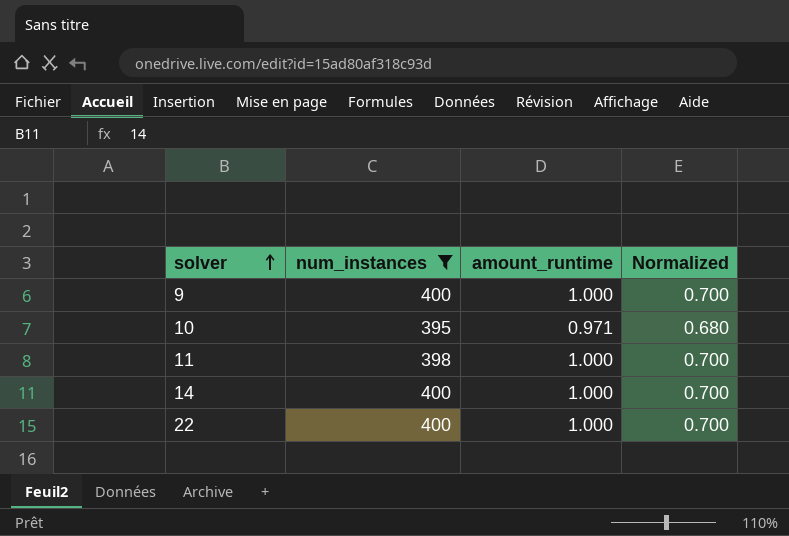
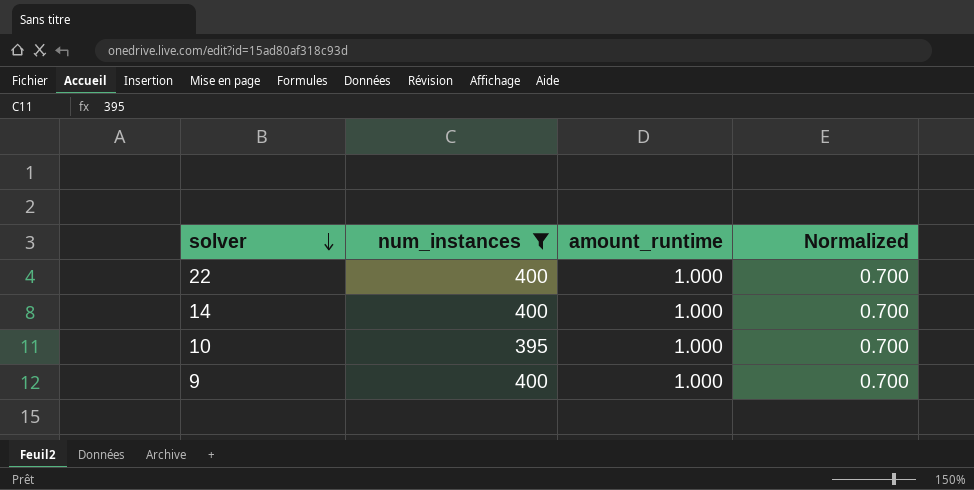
row order: solver ascending -> solver descending
row 11: 398 | 1.000 | 0.700 -> none
10 | amount_runtime: 0.971 -> 1.000
10 | Normalized: 0.680 -> 0.700

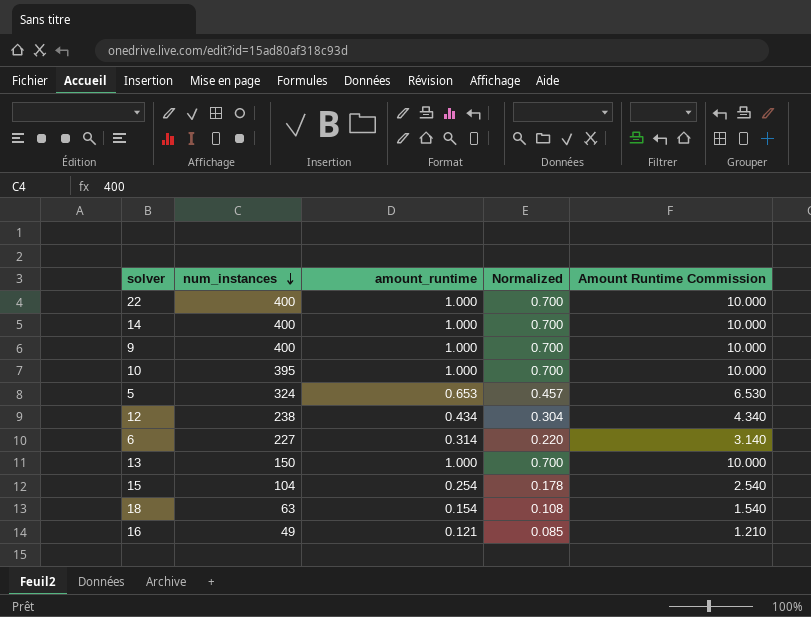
filter: num_instances >= 395 -> none
row order: solver descending -> num_instances descending
column Amount Runtime Commission | formula: none -> [amount_runtime] * 10

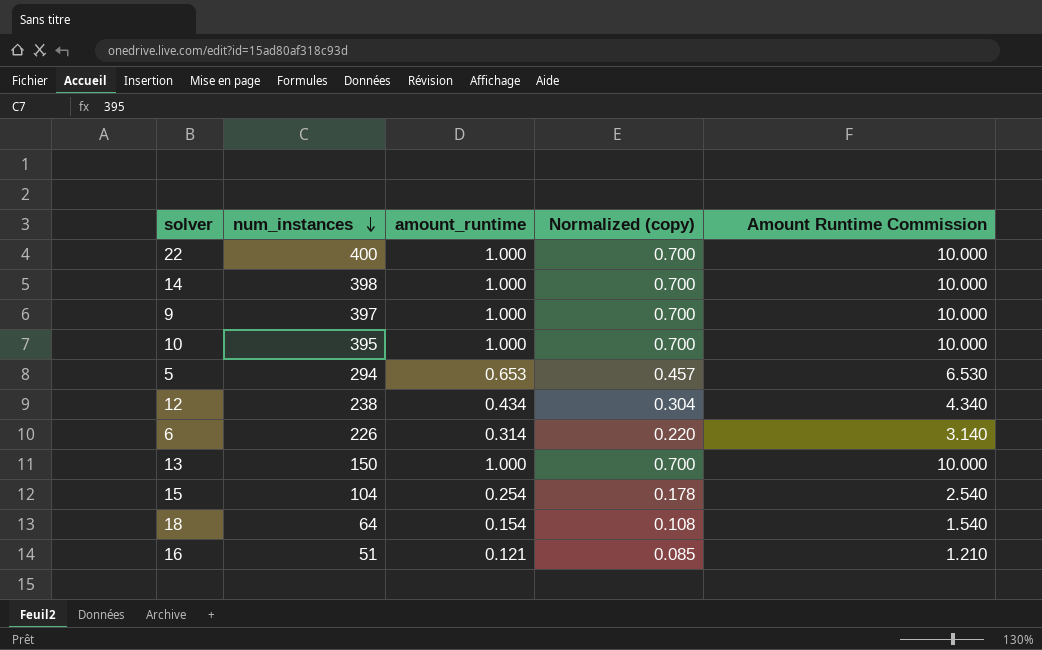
column name: Normalized -> Normalized (copy)
14 | num_instances: 400 -> 398
9 | num_instances: 400 -> 397
5 | num_instances: 324 -> 294
6 | num_instances: 227 -> 226
18 | num_instances: 63 -> 64
16 | num_instances: 49 -> 51

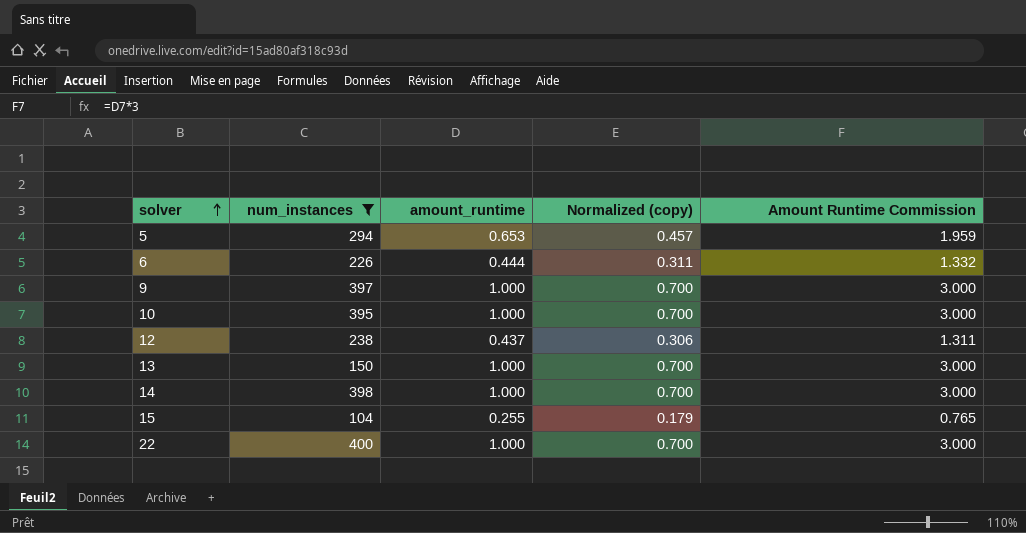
filter: none -> num_instances >= 104
row order: num_instances descending -> solver ascending
column Amount Runtime Commission | formula: [amount_runtime] * 10 -> [amount_runtime] * 3
6 | amount_runtime: 0.314 -> 0.444
6 | Normalized (copy): 0.220 -> 0.311
12 | amount_runtime: 0.434 -> 0.437
12 | Normalized (copy): 0.304 -> 0.306
15 | amount_runtime: 0.254 -> 0.255
15 | Normalized (copy): 0.178 -> 0.179

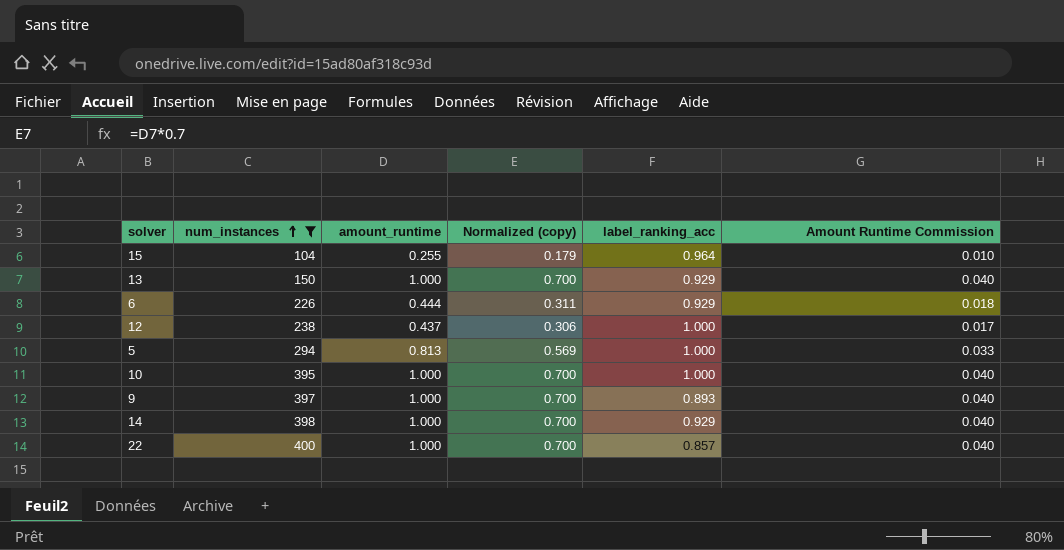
row order: solver ascending -> num_instances ascending
column label_ranking_acc | position: none -> 5
column Amount Runtime Commission | formula: [amount_runtime] * 3 -> [amount_runtime] * 0.04
5 | amount_runtime: 0.653 -> 0.813
5 | Normalized (copy): 0.457 -> 0.569

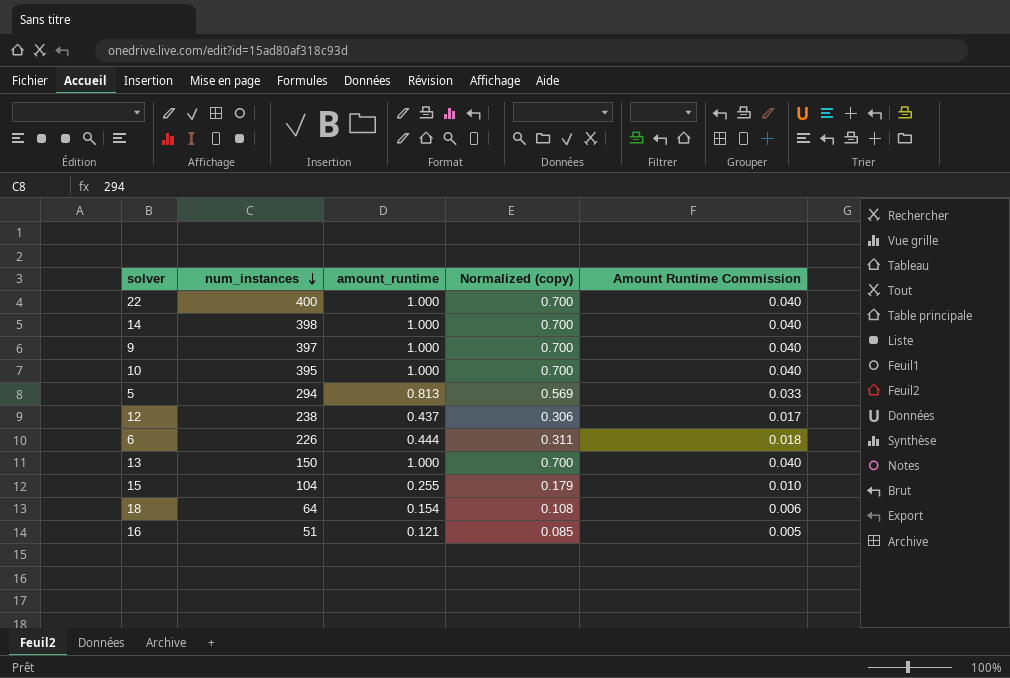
filter: num_instances >= 104 -> none
row order: num_instances ascending -> num_instances descending
column label_ranking_acc | position: 5 -> none

